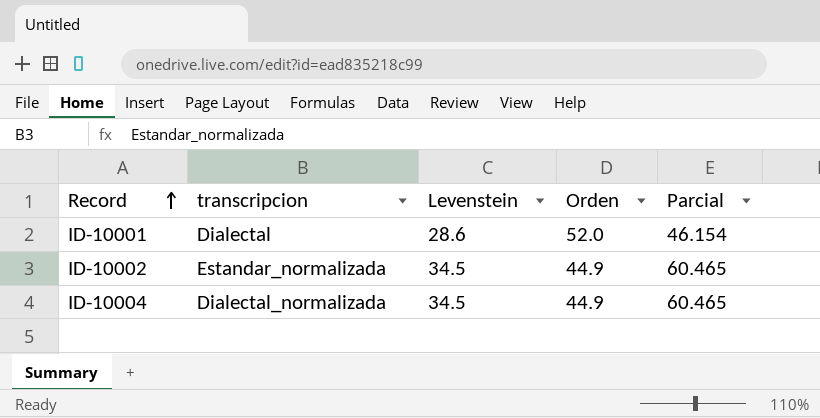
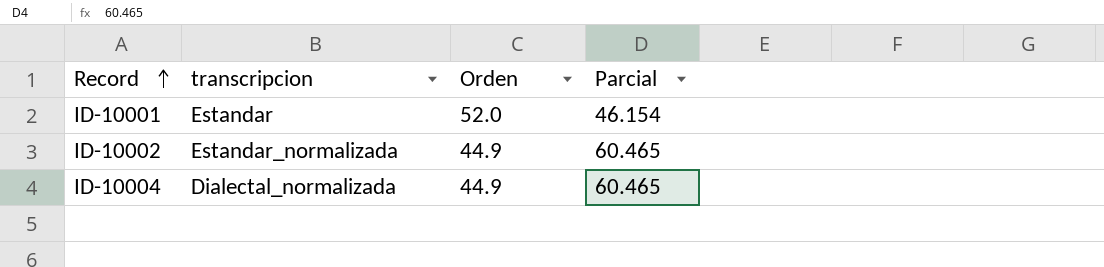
column Levenstein | position: 3 -> none
ID-10001 | transcripcion: Dialectal -> Estandar

